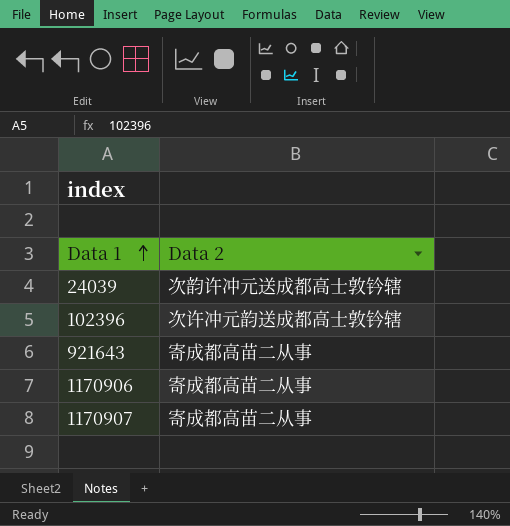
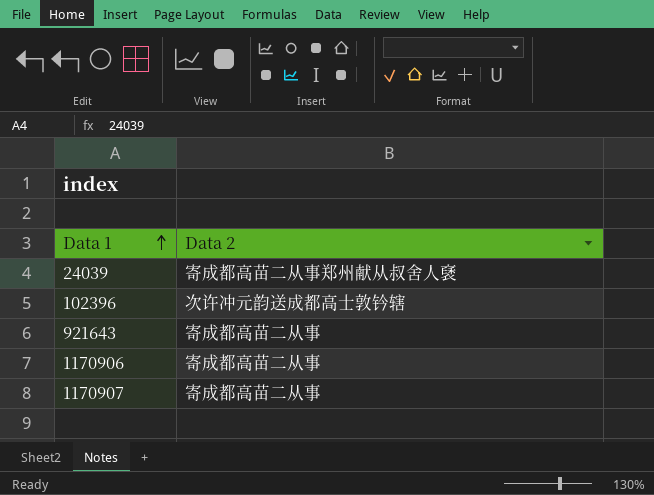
24039 | Data 2: 次韵许冲元送成都高士敦钤辖 -> 寄成都高苗二从事郑州献从叔舍人褎

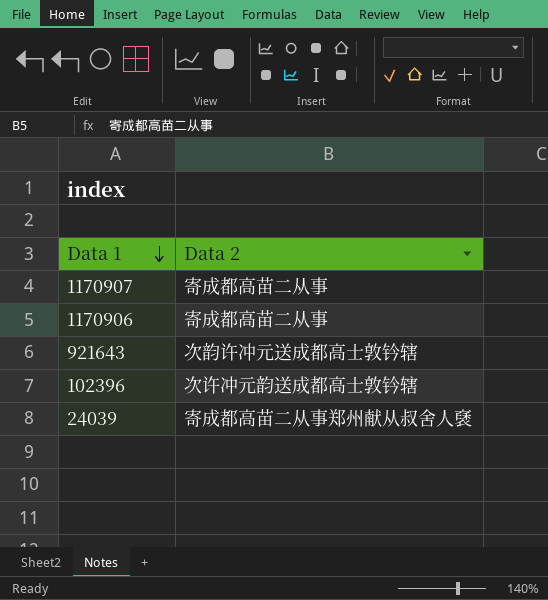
row order: Data 1 ascending -> Data 1 descending
921643 | Data 2: 寄成都高苗二从事 -> 次韵许冲元送成都高士敦钤辖

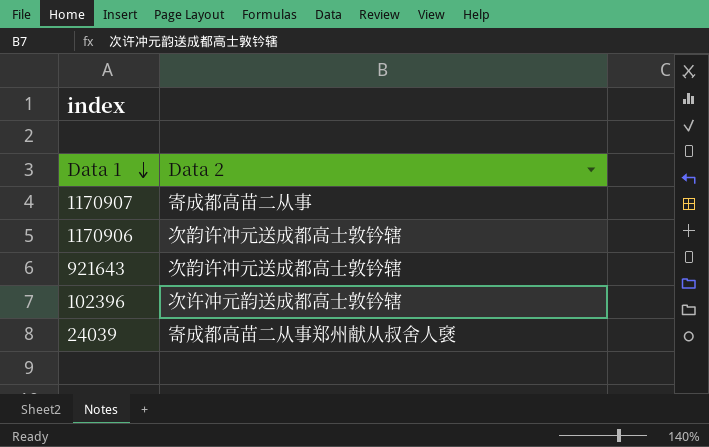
1170906 | Data 2: 寄成都高苗二从事 -> 次韵许冲元送成都高士敦钤辖

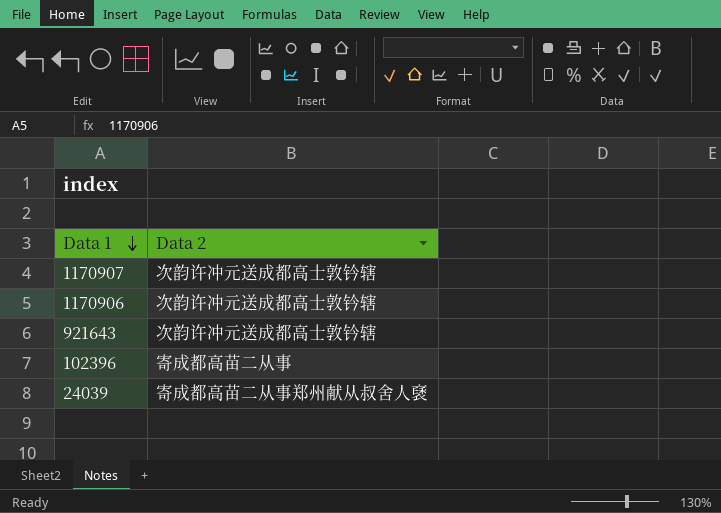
1170907 | Data 2: 寄成都高苗二从事 -> 次韵许冲元送成都高士敦钤辖
102396 | Data 2: 次许冲元韵送成都高士敦钤辖 -> 寄成都高苗二从事

